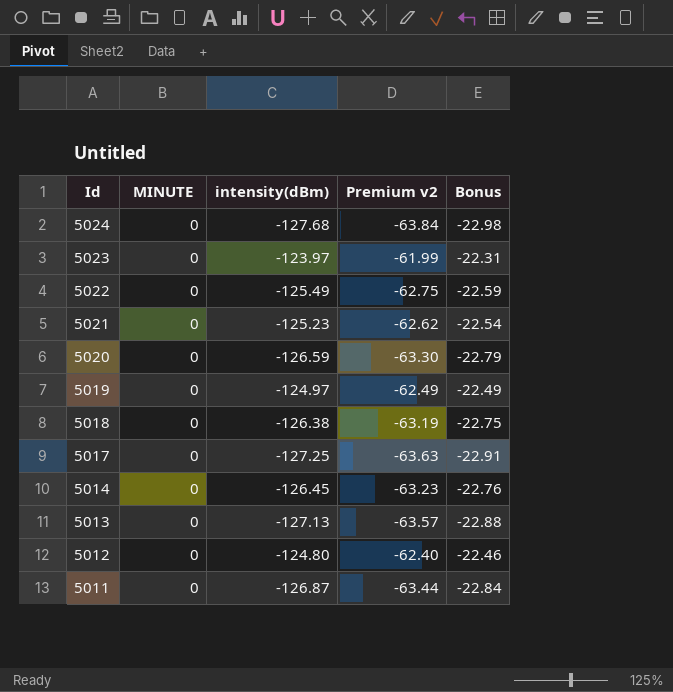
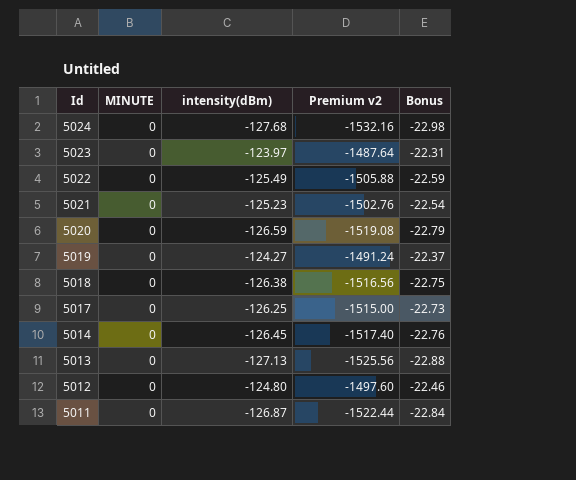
column Premium v2 | formula: [intensity(dBm)] * 0.5 -> [intensity(dBm)] * 12
5019 | intensity(dBm): -124.97 -> -124.27
5019 | Bonus: -22.49 -> -22.37
5017 | intensity(dBm): -127.25 -> -126.25
5017 | Bonus: -22.91 -> -22.73

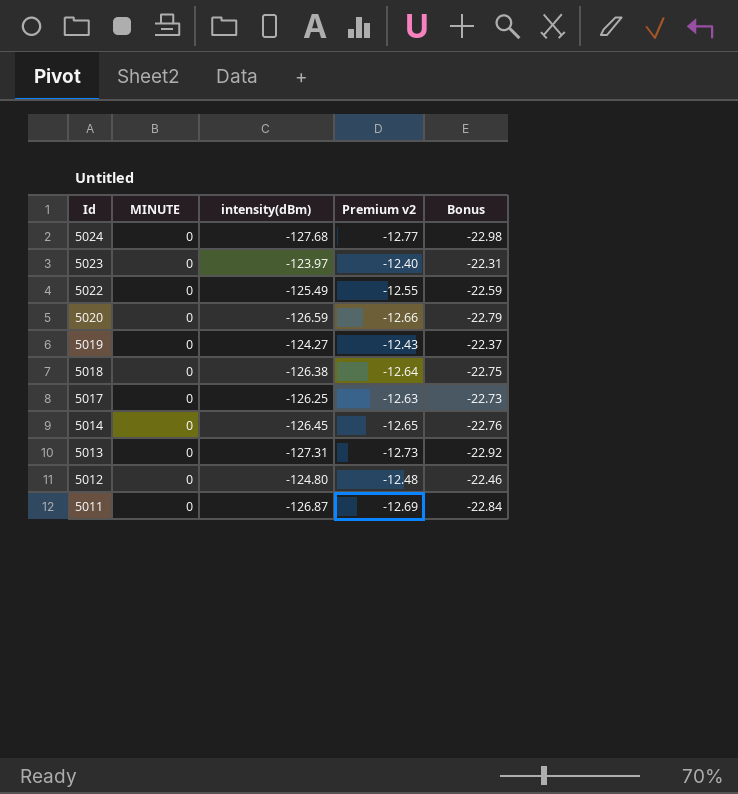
column Premium v2 | formula: [intensity(dBm)] * 12 -> [intensity(dBm)] * 0.1
row 5021: 0 | -125.23 | -1502.76 | -22.54 -> none
5013 | intensity(dBm): -127.13 -> -127.31
5013 | Bonus: -22.88 -> -22.92

